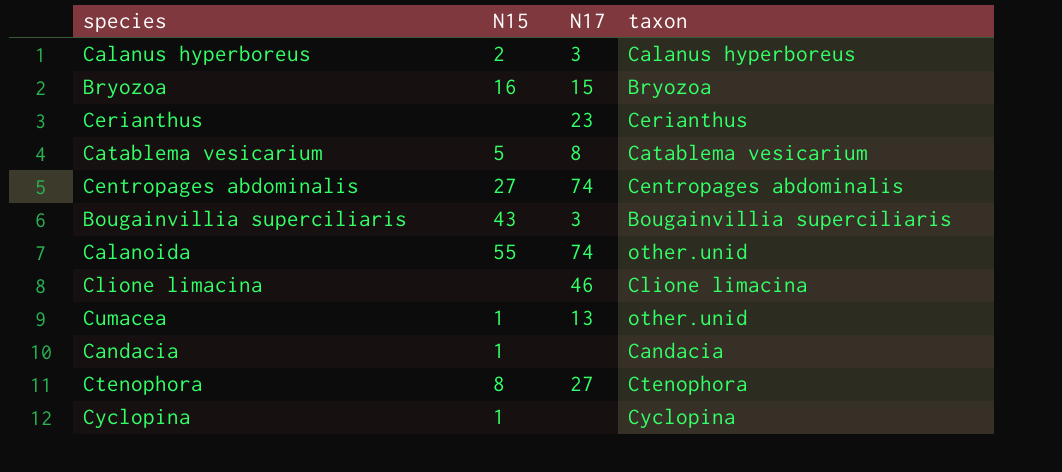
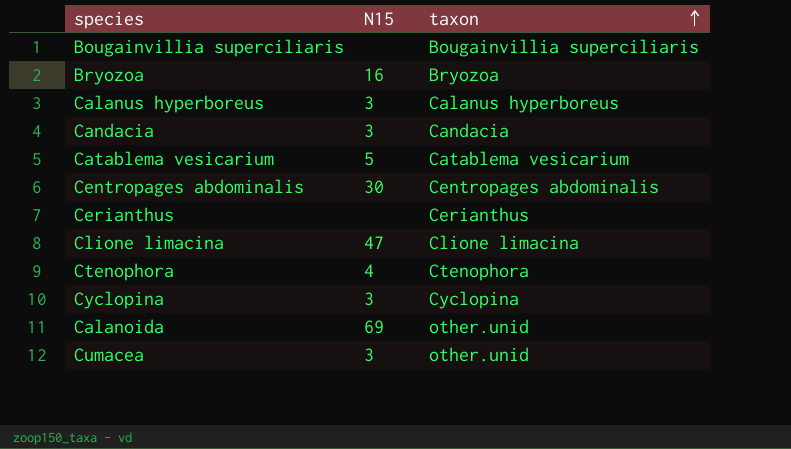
row order: none -> taxon ascending
column N17 | position: 3 -> none
Bougainvillia superciliaris | N15: 43 -> none
Calanus hyperboreus | N15: 2 -> 3
Candacia | N15: 1 -> 3
Centropages abdominalis | N15: 27 -> 30
Clione limacina | N15: none -> 47
Ctenophora | N15: 8 -> 4
Cyclopina | N15: 1 -> 3
Calanoida | N15: 55 -> 69
Cumacea | N15: 1 -> 3

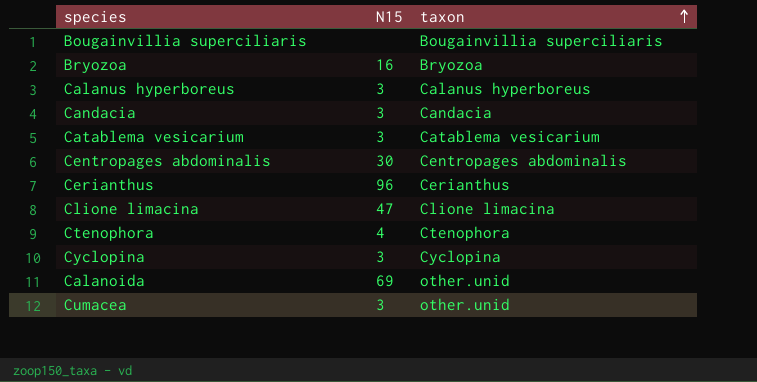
Catablema vesicarium | N15: 5 -> 3
Cerianthus | N15: none -> 96

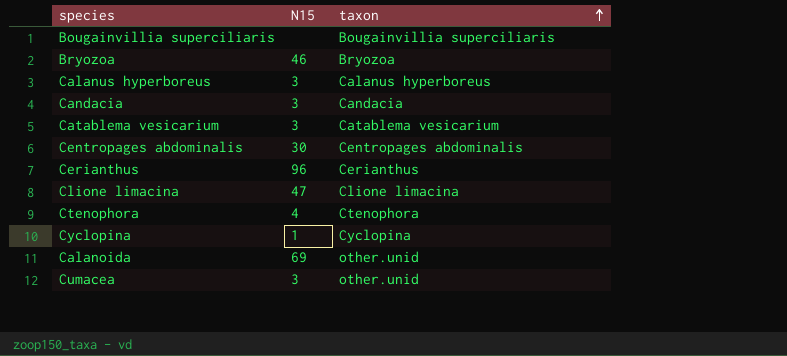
Bryozoa | N15: 16 -> 46
Cyclopina | N15: 3 -> 1

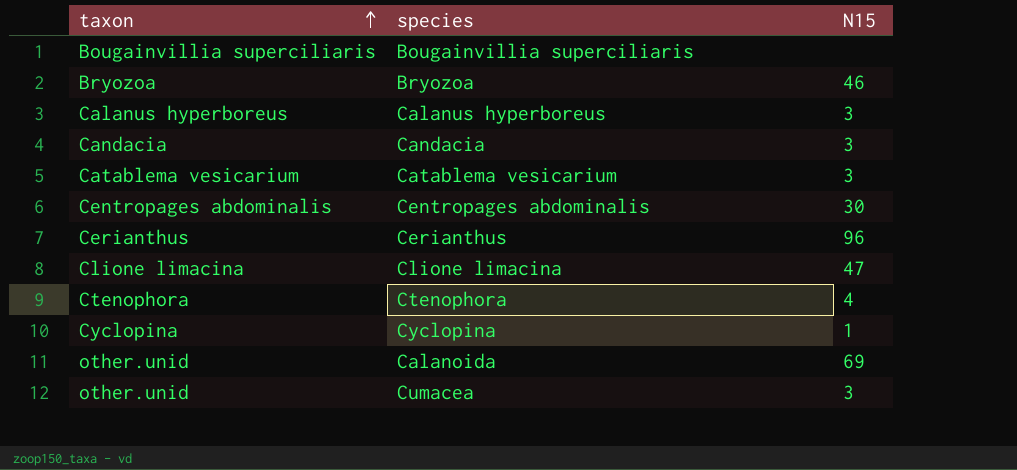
column taxon | position: 3 -> 1

